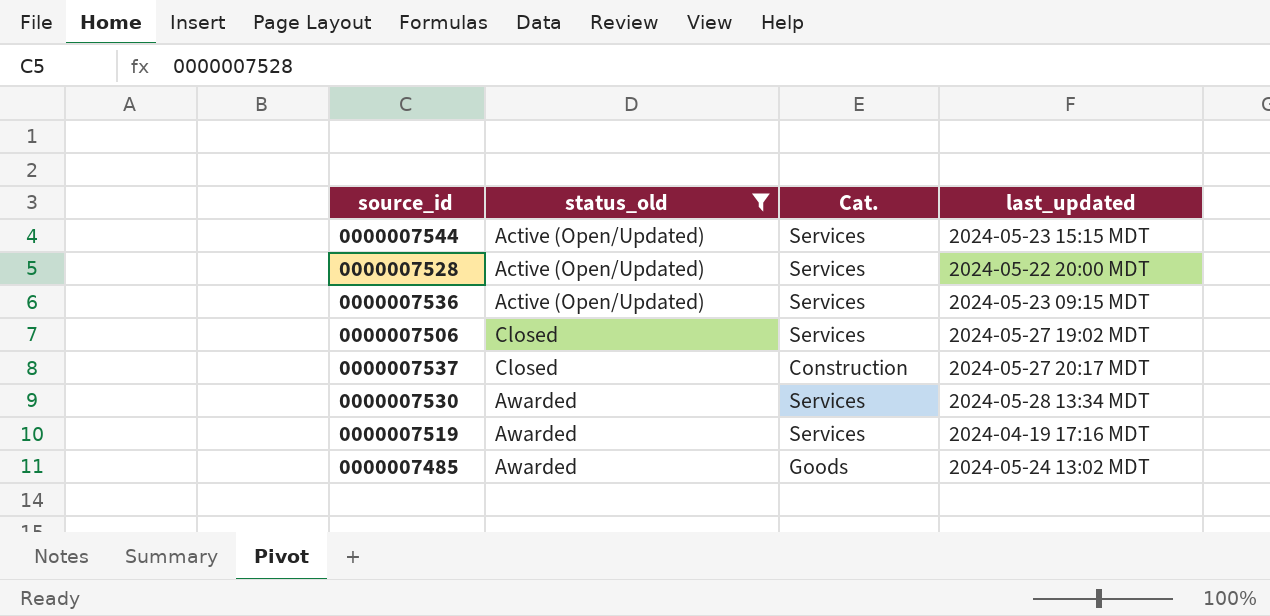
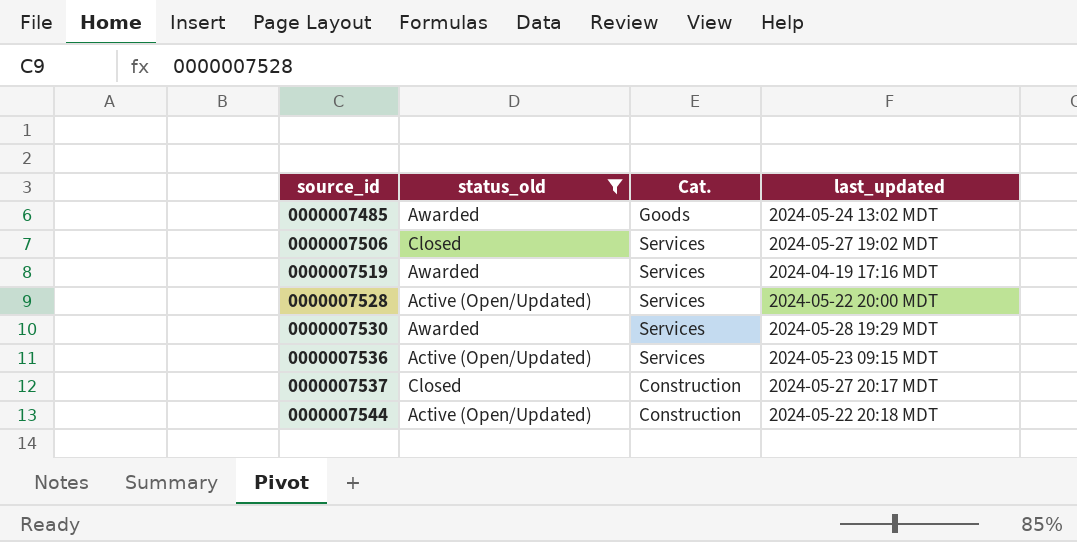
row order: none -> source_id ascending
0000007530 | last_updated: 2024-05-28 13:34 MDT -> 2024-05-28 19:29 MDT
0000007544 | Cat.: Services -> Construction
0000007544 | last_updated: 2024-05-23 15:15 MDT -> 2024-05-22 20:18 MDT

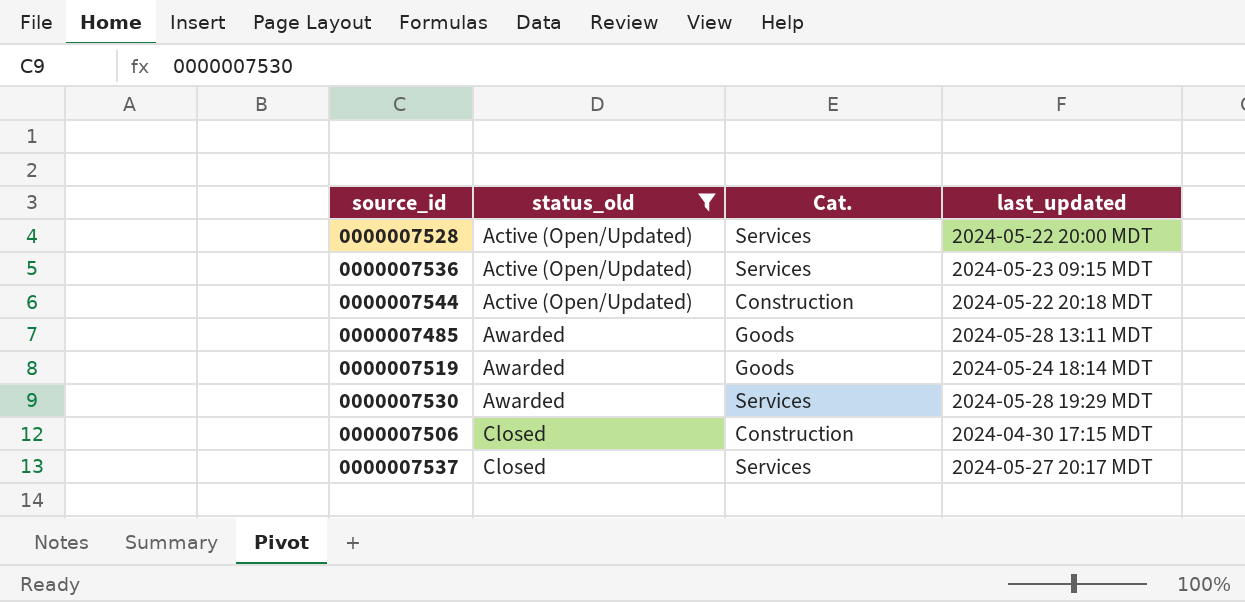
row order: source_id ascending -> status_old ascending
0000007485 | last_updated: 2024-05-24 13:02 MDT -> 2024-05-28 13:11 MDT
0000007519 | Cat.: Services -> Goods
0000007519 | last_updated: 2024-04-19 17:16 MDT -> 2024-05-24 18:14 MDT
0000007506 | Cat.: Services -> Construction
0000007506 | last_updated: 2024-05-27 19:02 MDT -> 2024-04-30 17:15 MDT
0000007537 | Cat.: Construction -> Services

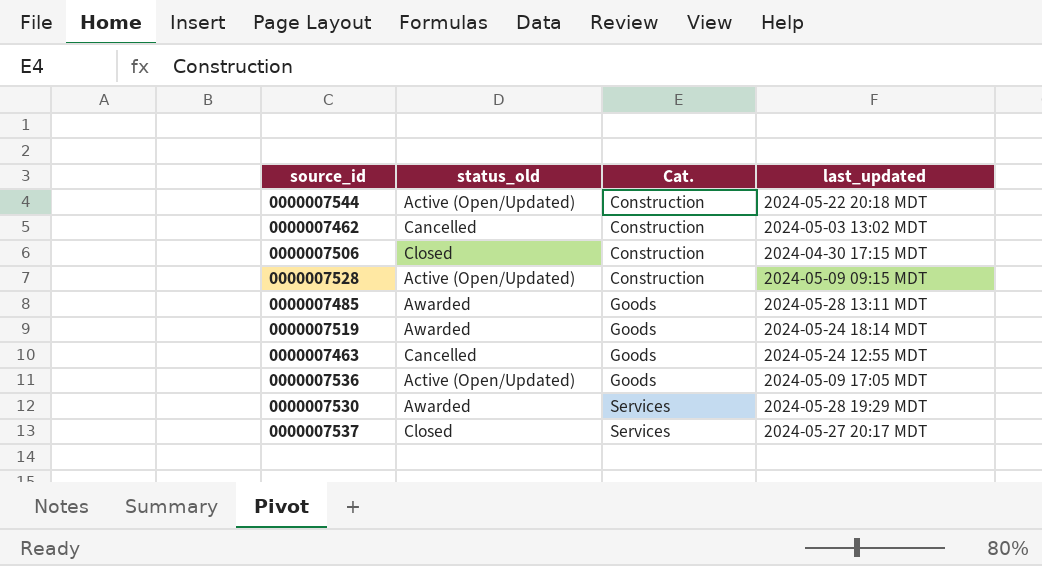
filter: status_old != Cancelled -> none
row order: status_old ascending -> Cat. ascending
0000007528 | Cat.: Services -> Construction
0000007528 | last_updated: 2024-05-22 20:00 MDT -> 2024-05-09 09:15 MDT
0000007536 | Cat.: Services -> Goods
0000007536 | last_updated: 2024-05-23 09:15 MDT -> 2024-05-09 17:05 MDT

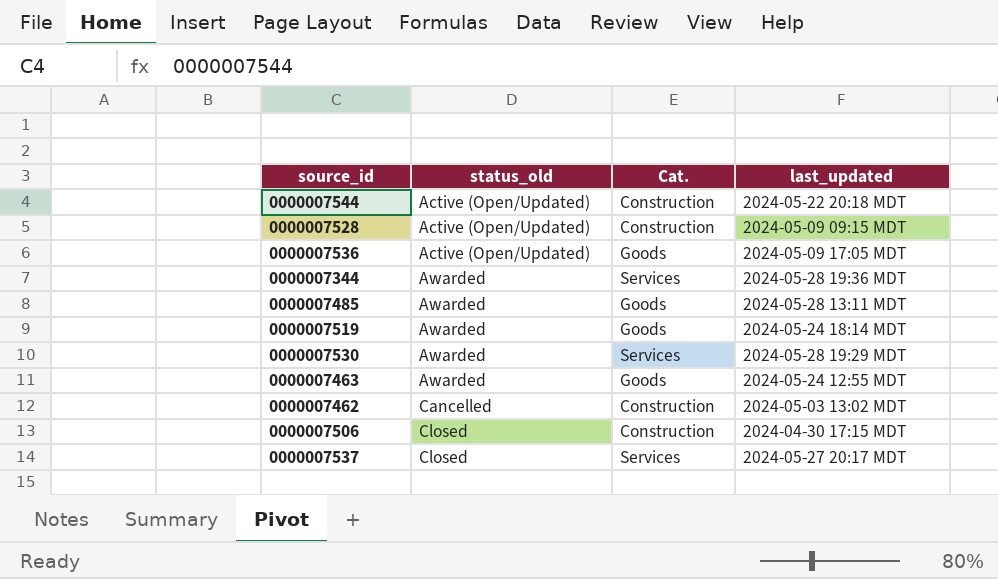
row order: Cat. ascending -> status_old ascending
row 0000007344: none -> Awarded | Services | 2024-05-28 19:36 MDT
0000007463 | status_old: Cancelled -> Awarded

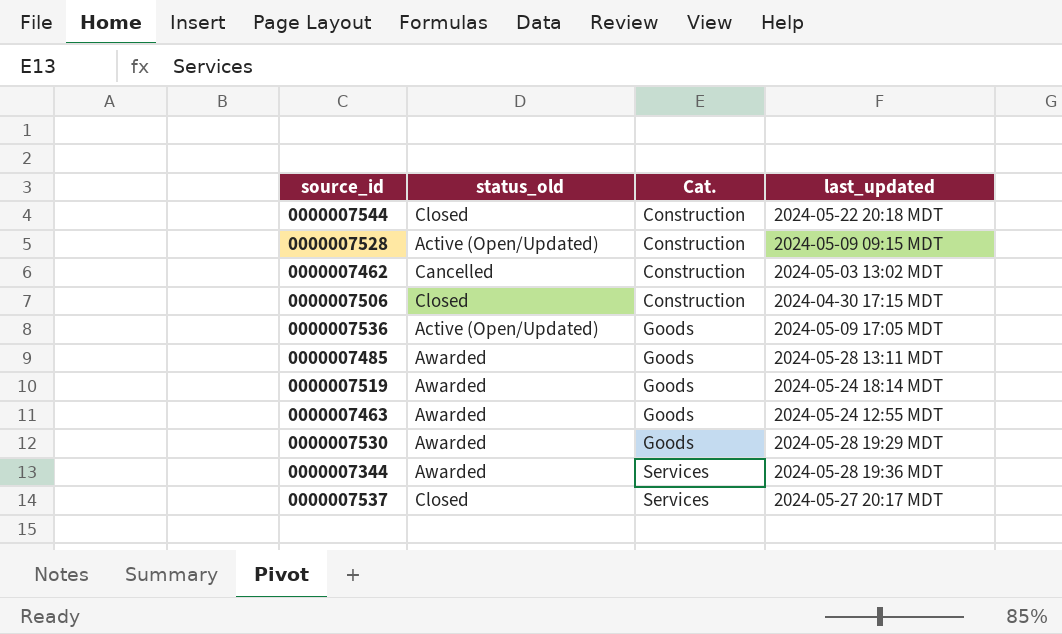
row order: status_old ascending -> Cat. ascending
0000007544 | status_old: Active (Open/Updated) -> Closed
0000007530 | Cat.: Services -> Goods

